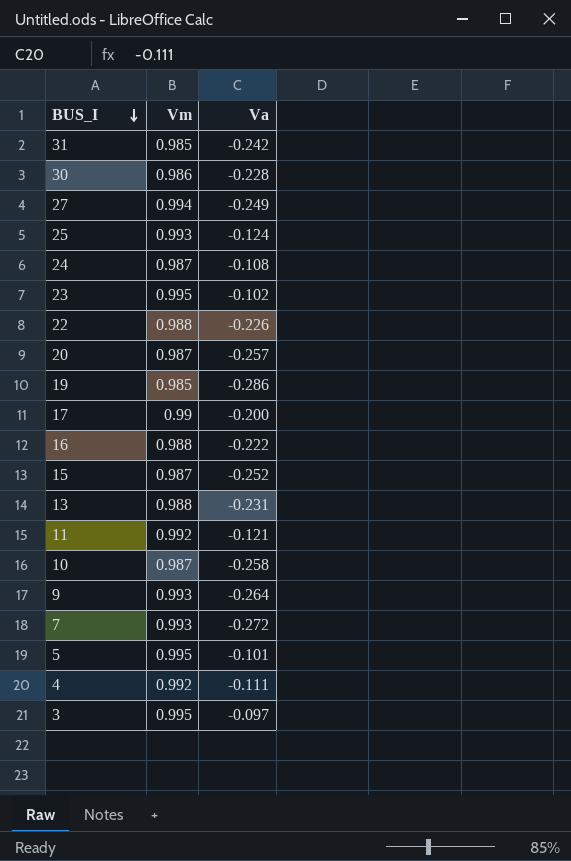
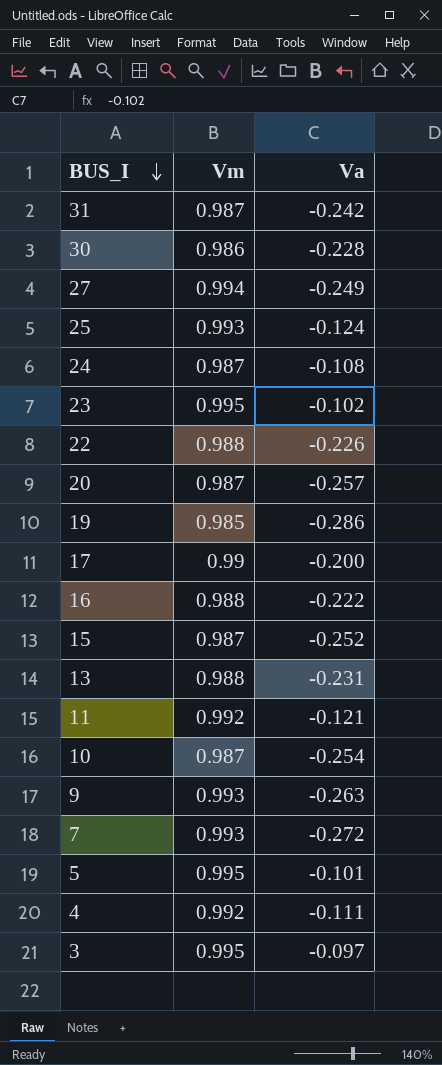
31 | Vm: 0.985 -> 0.987
10 | Va: -0.258 -> -0.254
9 | Va: -0.264 -> -0.263

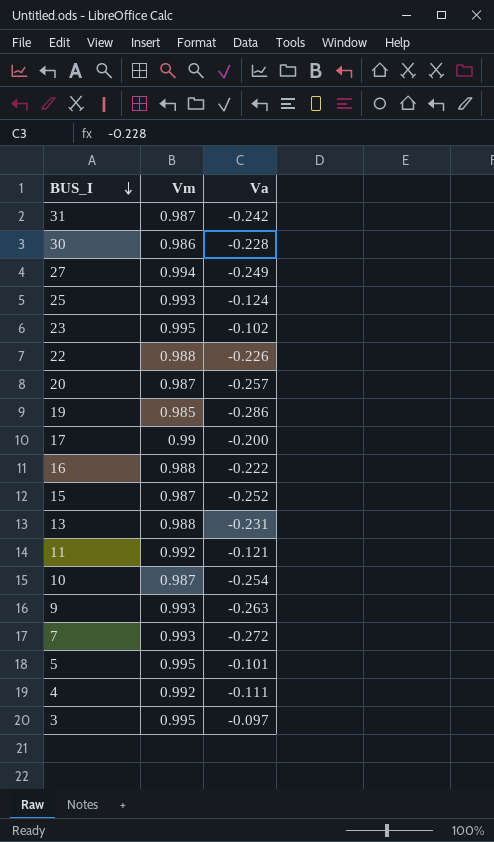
row 24: 0.987 | -0.108 -> none

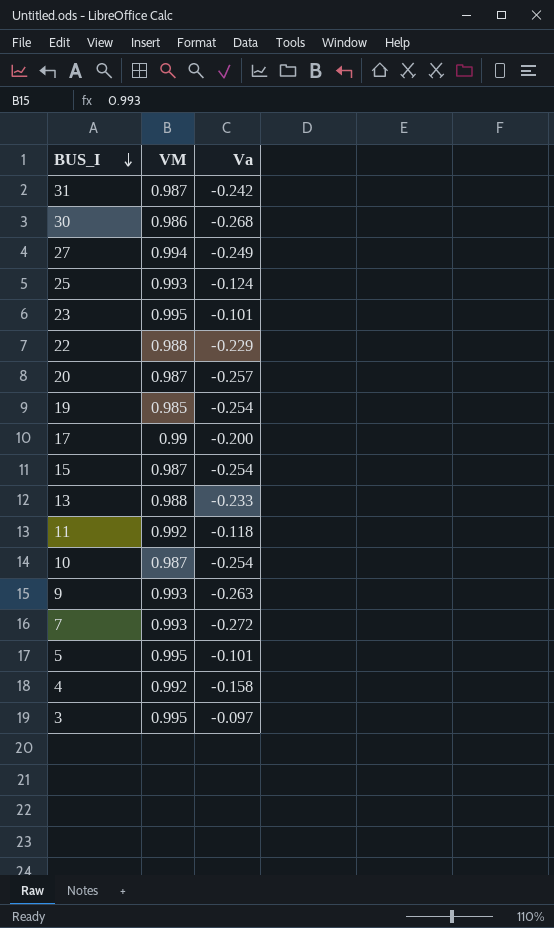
column name: Vm -> VM
row 16: 0.988 | -0.222 -> none
30 | Va: -0.228 -> -0.268
23 | Va: -0.102 -> -0.101
22 | Va: -0.226 -> -0.229
19 | Va: -0.286 -> -0.254
15 | Va: -0.252 -> -0.254
13 | Va: -0.231 -> -0.233
11 | Va: -0.121 -> -0.118
4 | Va: -0.111 -> -0.158

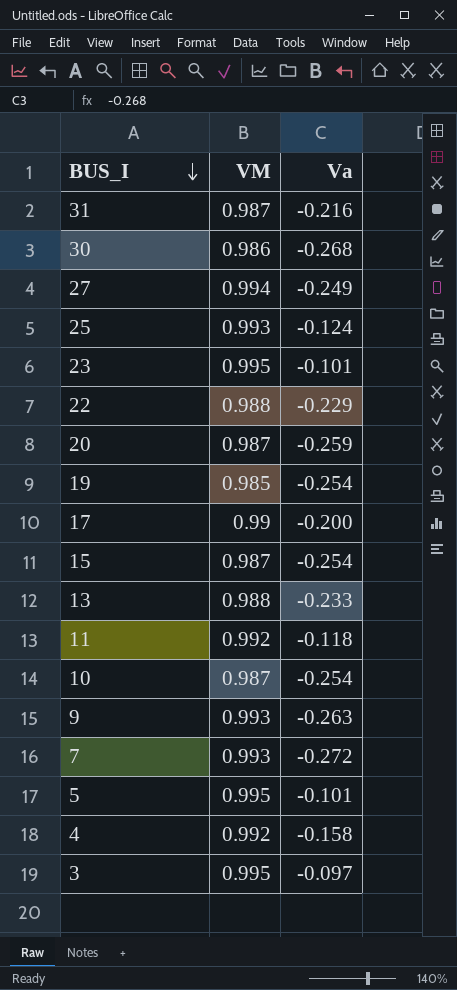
31 | Va: -0.242 -> -0.216
20 | Va: -0.257 -> -0.259

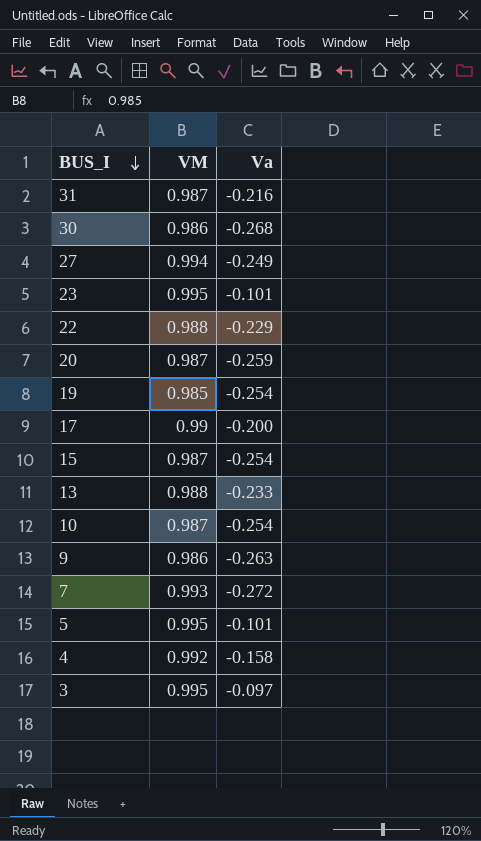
row 25: 0.993 | -0.124 -> none
row 11: 0.992 | -0.118 -> none
9 | VM: 0.993 -> 0.986

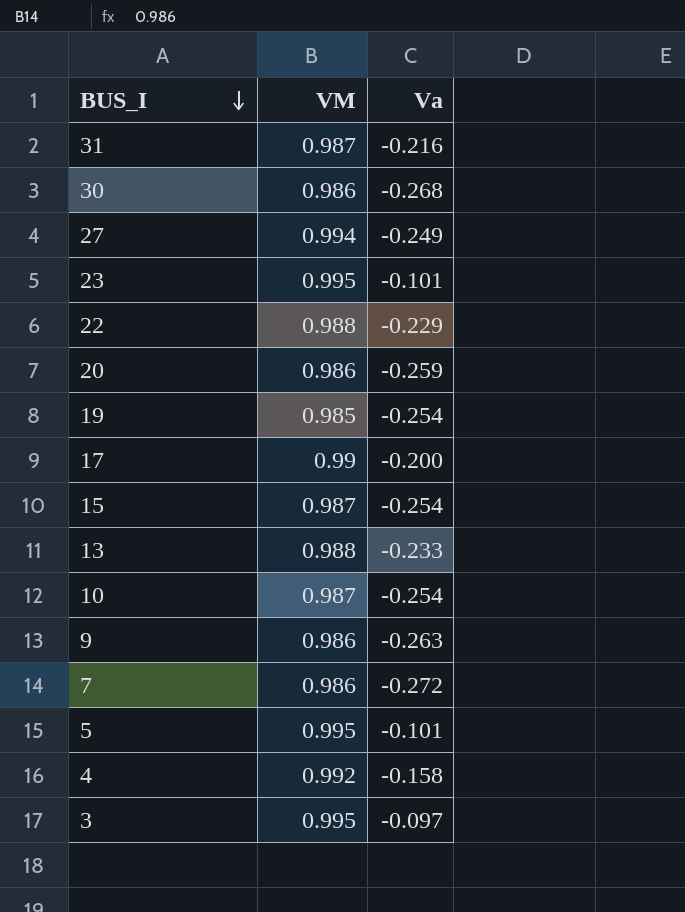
20 | VM: 0.987 -> 0.986
7 | VM: 0.993 -> 0.986

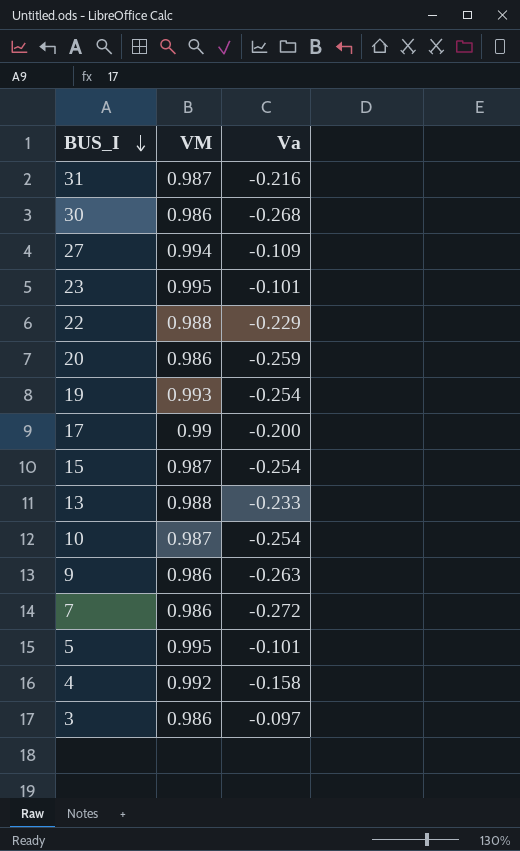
27 | Va: -0.249 -> -0.109
19 | VM: 0.985 -> 0.993
3 | VM: 0.995 -> 0.986

